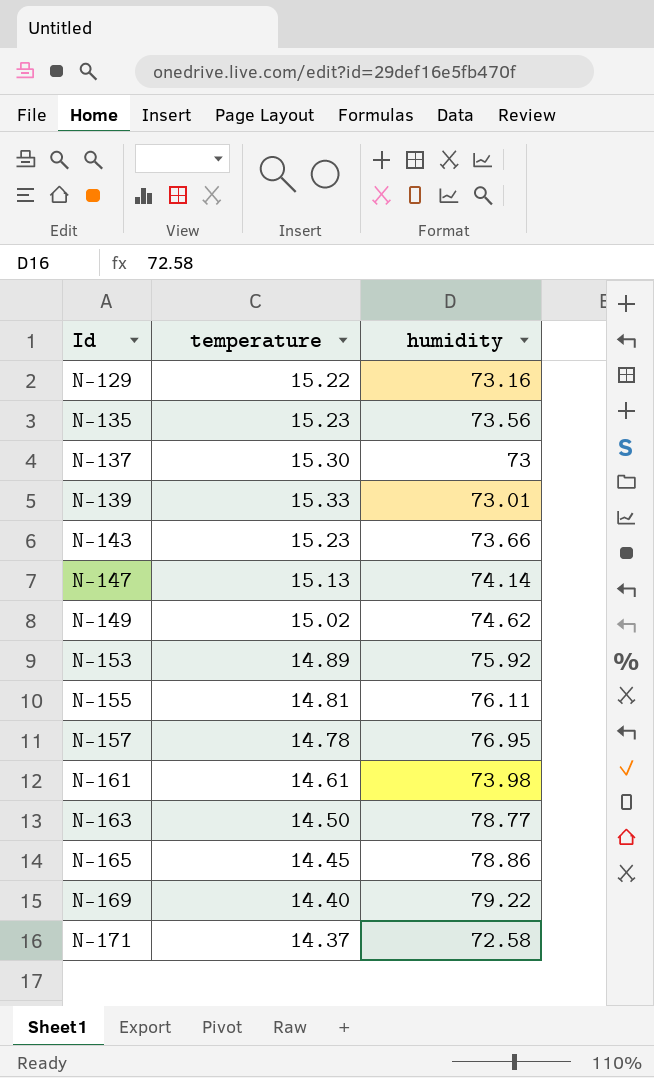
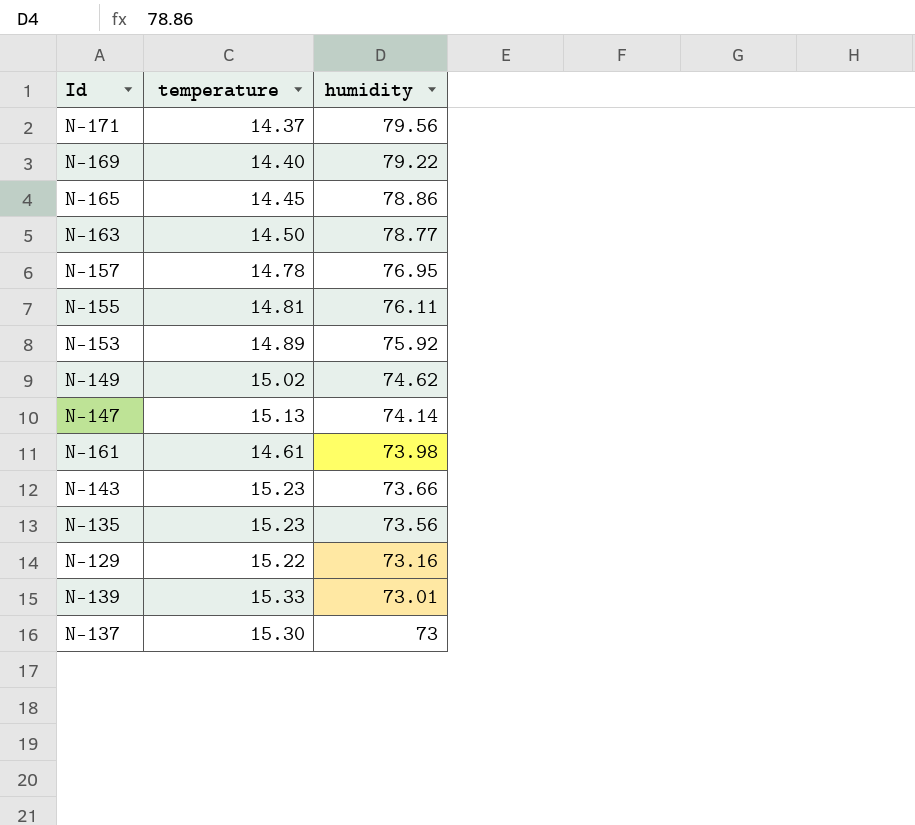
row order: Id ascending -> humidity descending
N-171 | humidity: 72.58 -> 79.56

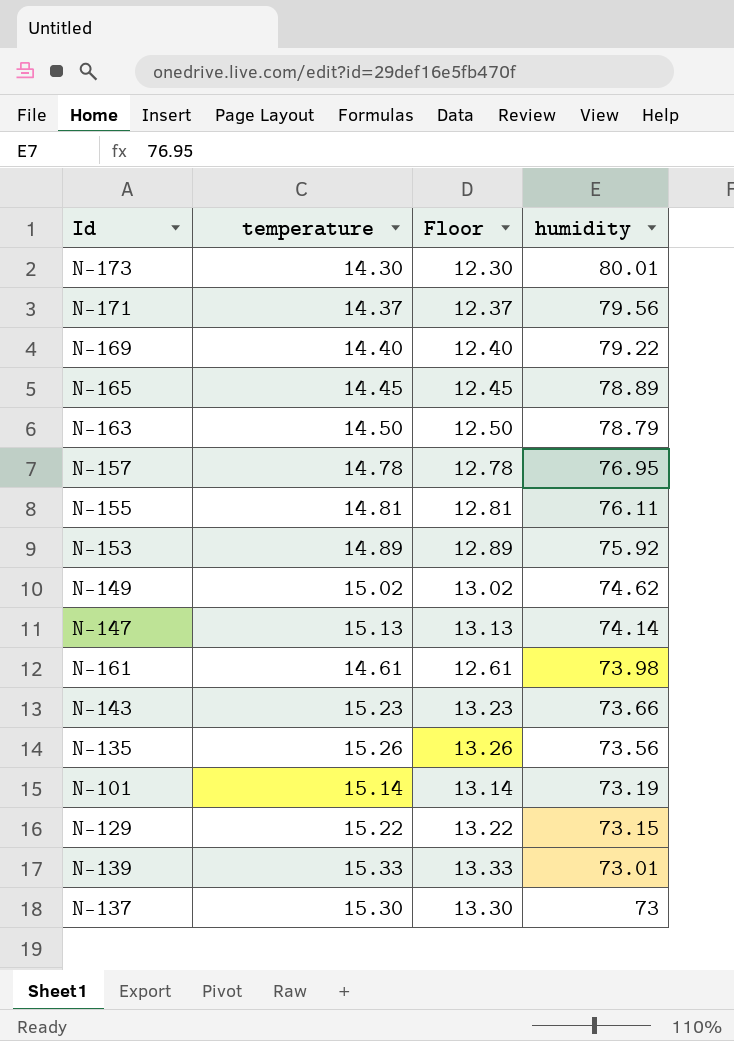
column Floor | formula: none -> [temperature] - 2
row N-173: none -> 14.30 | 12.30 | 80.01
N-165 | humidity: 78.86 -> 78.89
N-163 | humidity: 78.77 -> 78.79
N-135 | temperature: 15.23 -> 15.26
row N-101: none -> 15.14 | 13.14 | 73.19
N-129 | humidity: 73.16 -> 73.15

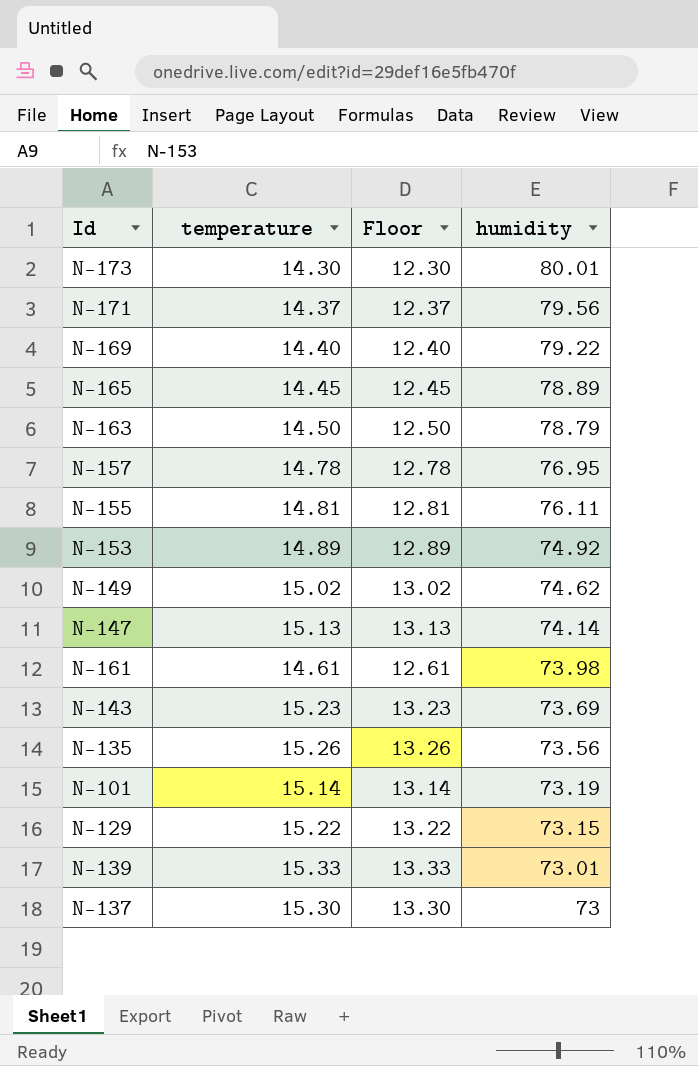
N-153 | humidity: 75.92 -> 74.92
N-143 | humidity: 73.66 -> 73.69

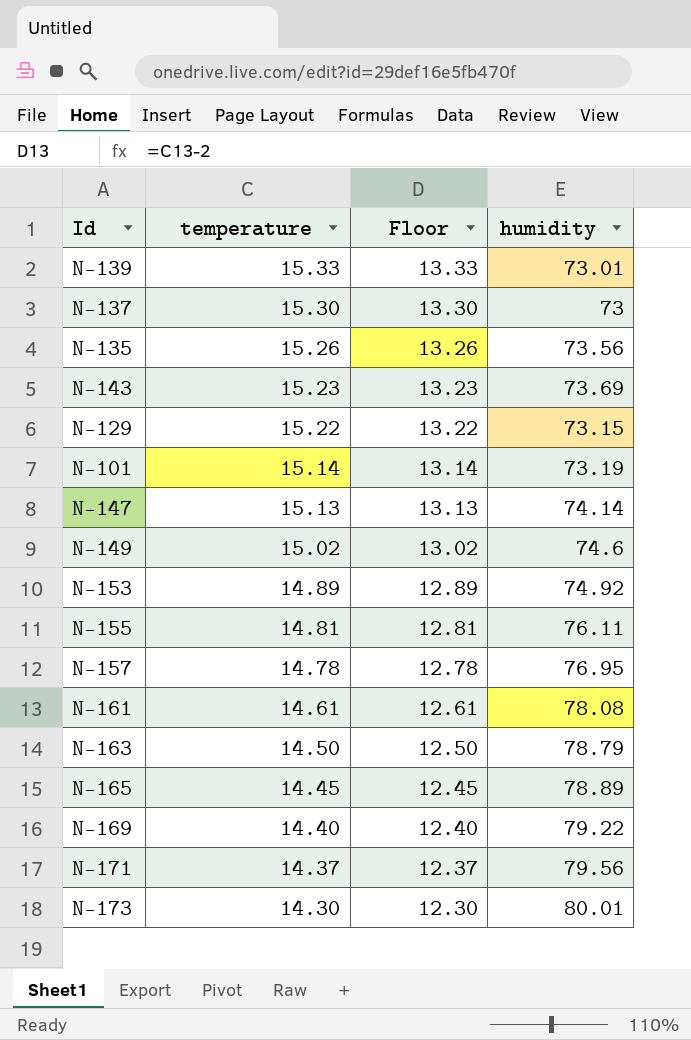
row order: humidity descending -> temperature descending
N-149 | humidity: 74.62 -> 74.6
N-161 | humidity: 73.98 -> 78.08

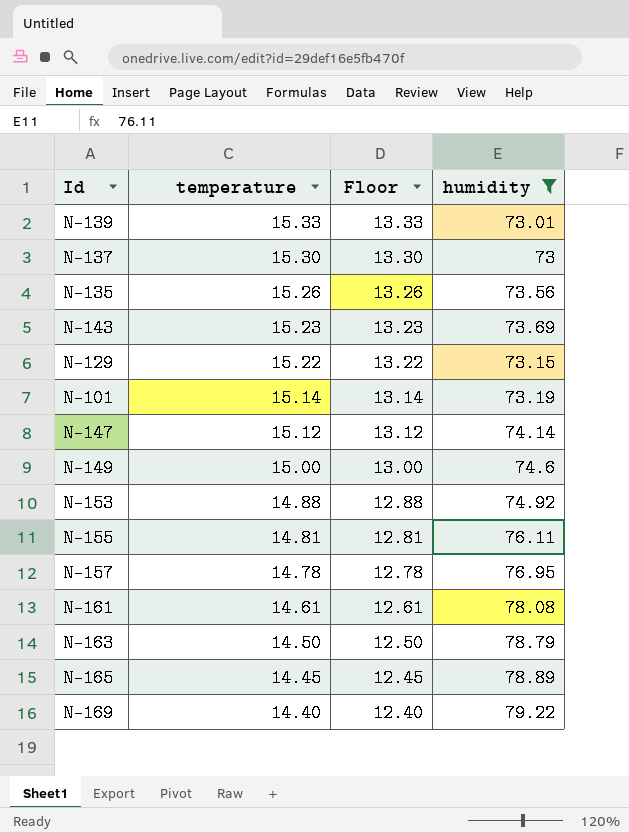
filter: none -> humidity <= 79.22
N-147 | temperature: 15.13 -> 15.12
N-147 | Floor: 13.13 -> 13.12
N-149 | temperature: 15.02 -> 15.00
N-149 | Floor: 13.02 -> 13.00
N-153 | temperature: 14.89 -> 14.88
N-153 | Floor: 12.89 -> 12.88

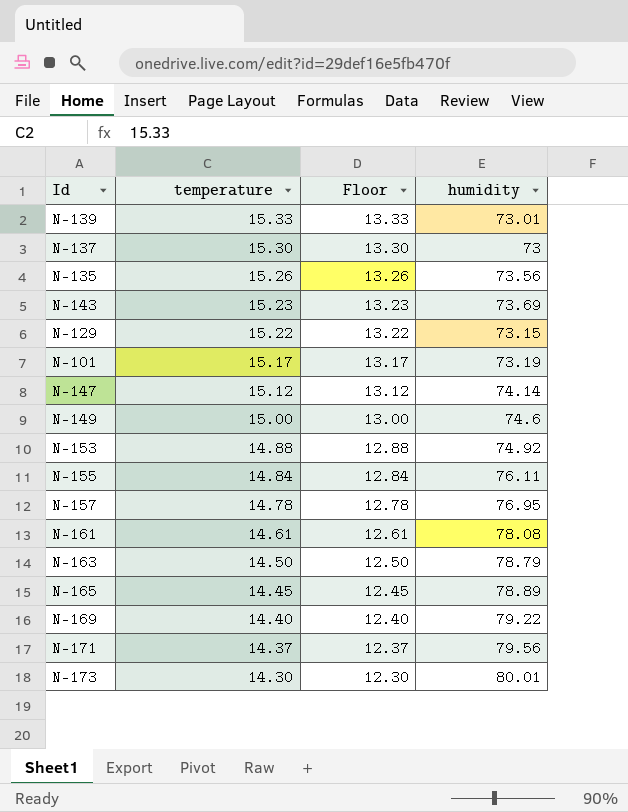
filter: humidity <= 79.22 -> none
N-101 | temperature: 15.14 -> 15.17
N-101 | Floor: 13.14 -> 13.17
N-155 | temperature: 14.81 -> 14.84
N-155 | Floor: 12.81 -> 12.84

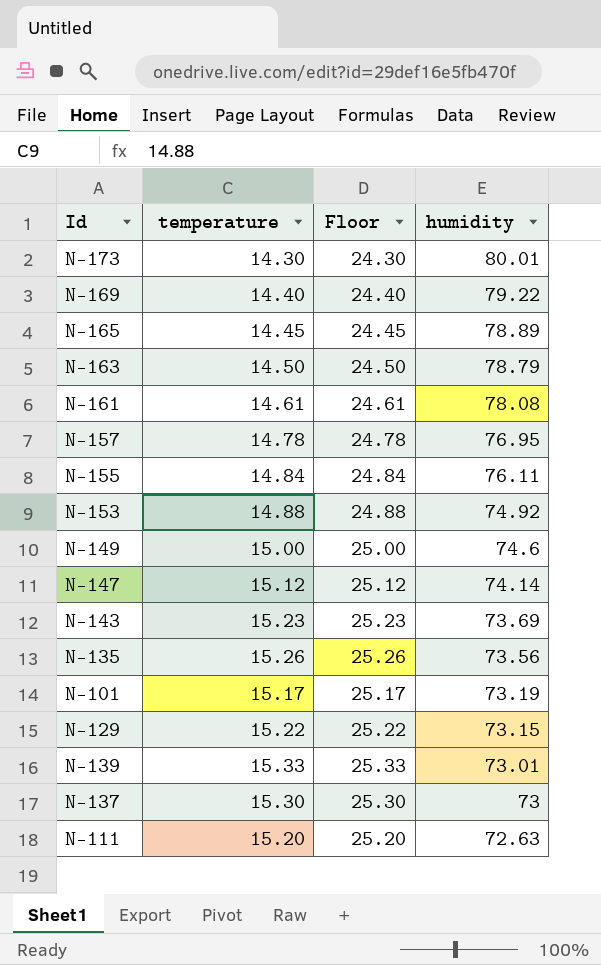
row order: temperature descending -> humidity descending
column Floor | formula: [temperature] - 2 -> [temperature] + 10
row N-171: 14.37 | 12.37 | 79.56 -> none
row N-111: none -> 15.20 | 25.20 | 72.63

